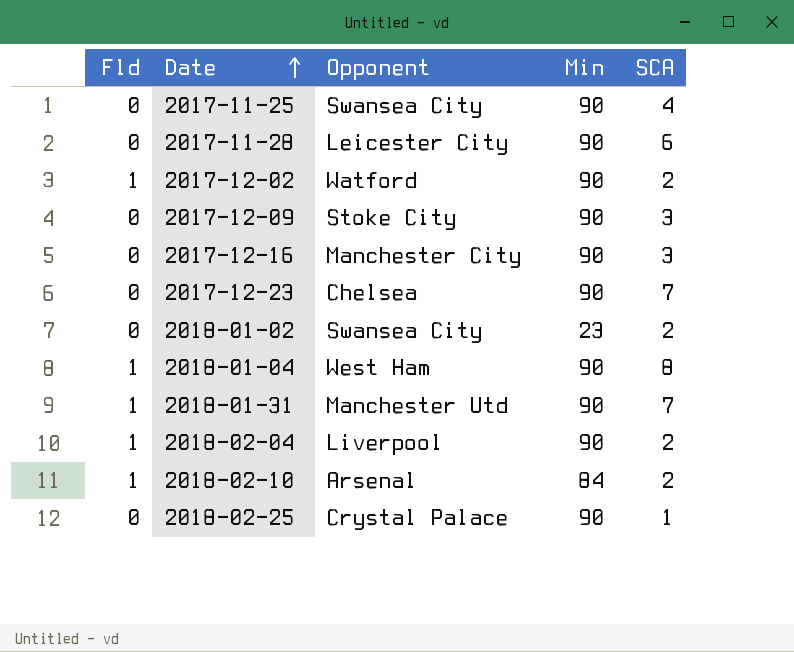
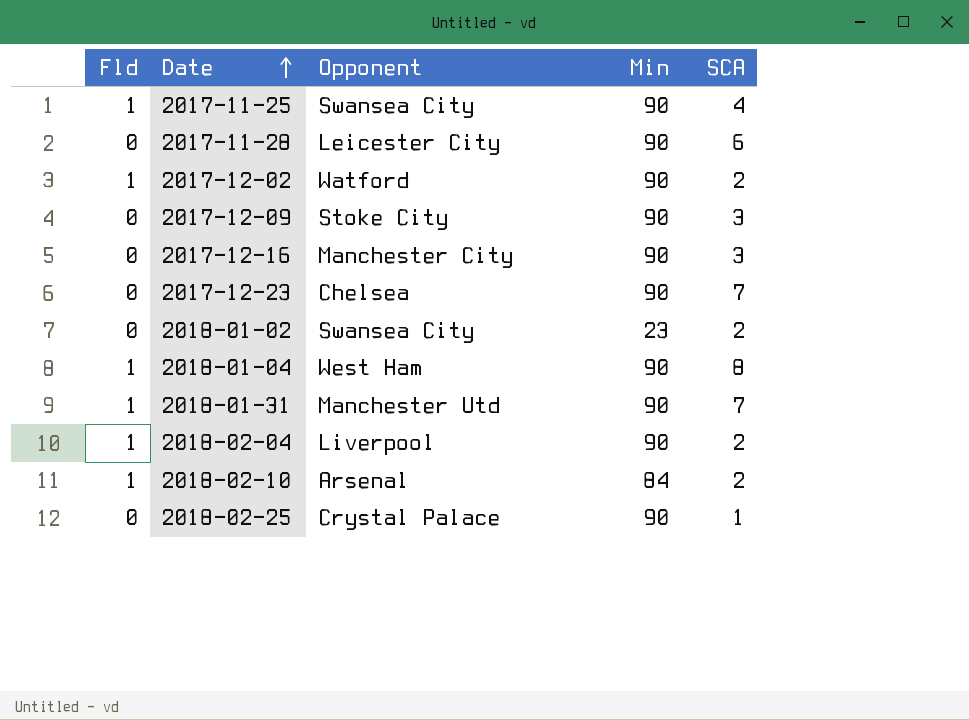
2017-11-25 | Fld: 0 -> 1

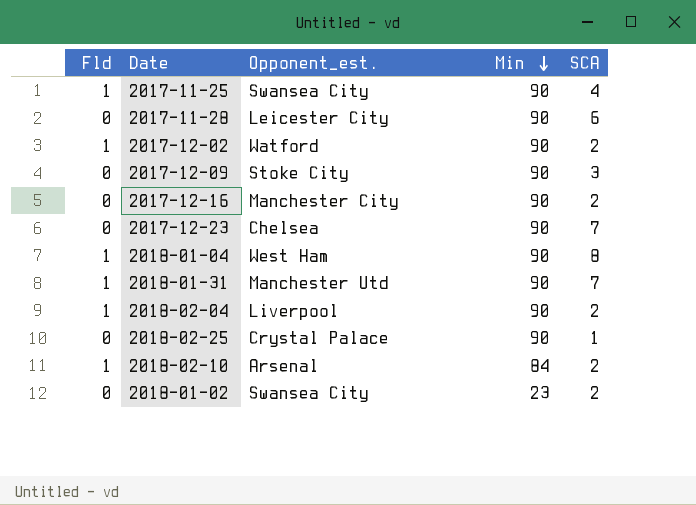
row order: Date ascending -> Min descending
column name: Opponent -> Opponent_est.
2017-12-16 | SCA: 3 -> 2

